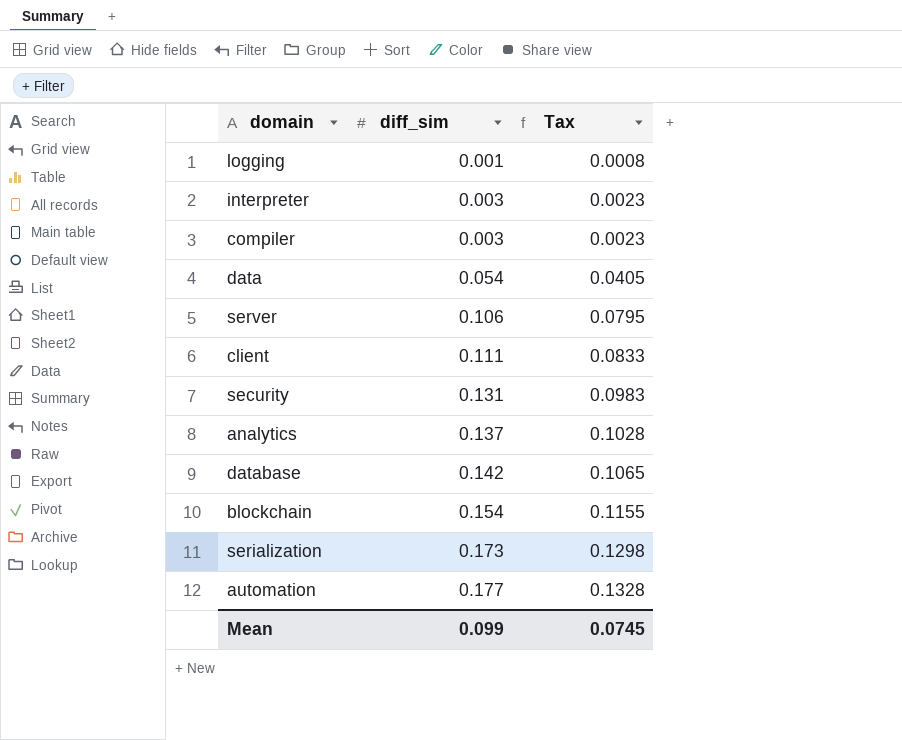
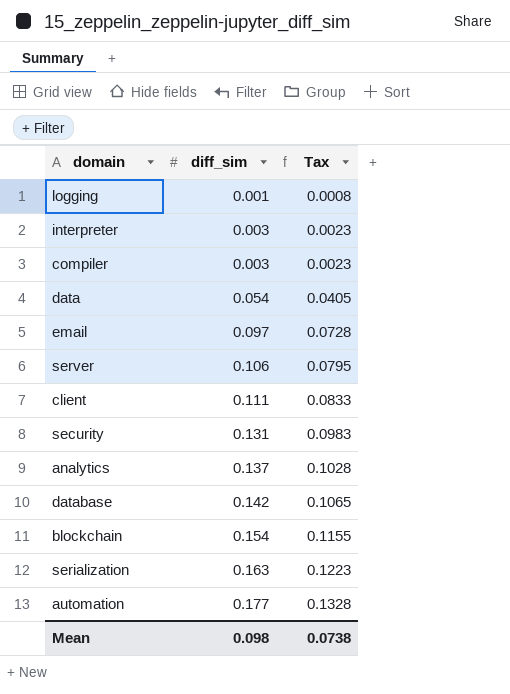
row email: none -> 0.097 | 0.0728
serialization | diff_sim: 0.173 -> 0.163
serialization | Tax: 0.1298 -> 0.1223
Mean | diff_sim: 0.099 -> 0.098
Mean | Tax: 0.0745 -> 0.0738

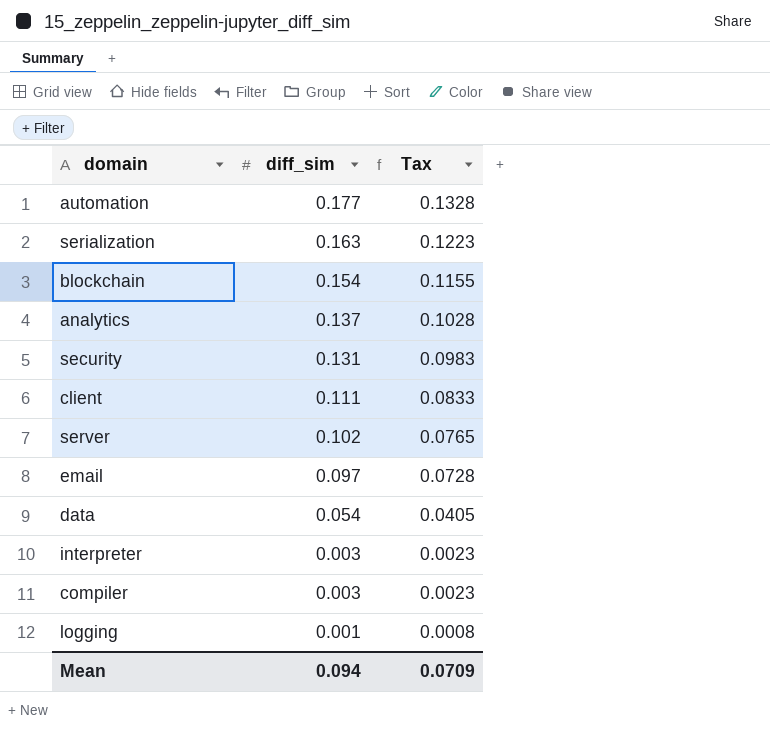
row order: diff_sim ascending -> diff_sim descending
row database: 0.142 | 0.1065 -> none
server | diff_sim: 0.106 -> 0.102
server | Tax: 0.0795 -> 0.0765
Mean | diff_sim: 0.098 -> 0.094
Mean | Tax: 0.0738 -> 0.0709

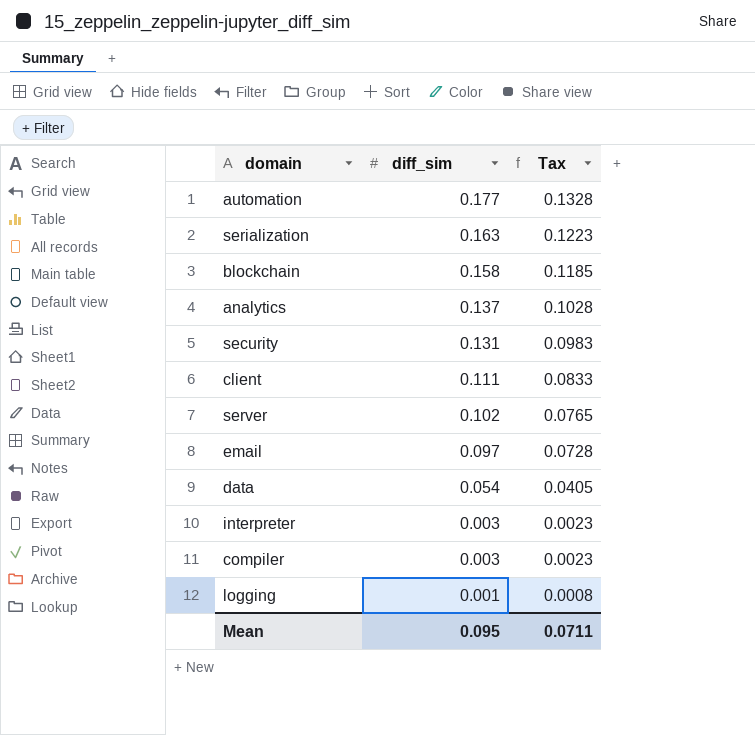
blockchain | diff_sim: 0.154 -> 0.158
blockchain | Tax: 0.1155 -> 0.1185
Mean | diff_sim: 0.094 -> 0.095
Mean | Tax: 0.0709 -> 0.0711

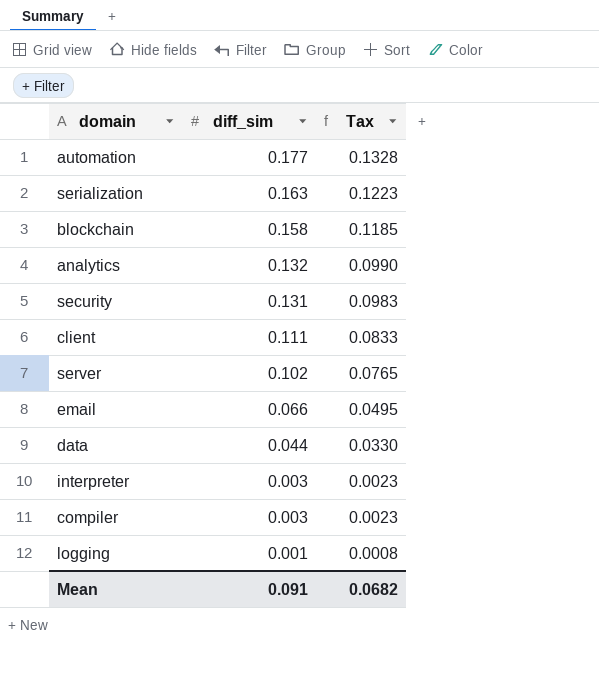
analytics | diff_sim: 0.137 -> 0.132
analytics | Tax: 0.1028 -> 0.0990
email | diff_sim: 0.097 -> 0.066
email | Tax: 0.0728 -> 0.0495
data | diff_sim: 0.054 -> 0.044
data | Tax: 0.0405 -> 0.0330
Mean | diff_sim: 0.095 -> 0.091
Mean | Tax: 0.0711 -> 0.0682

